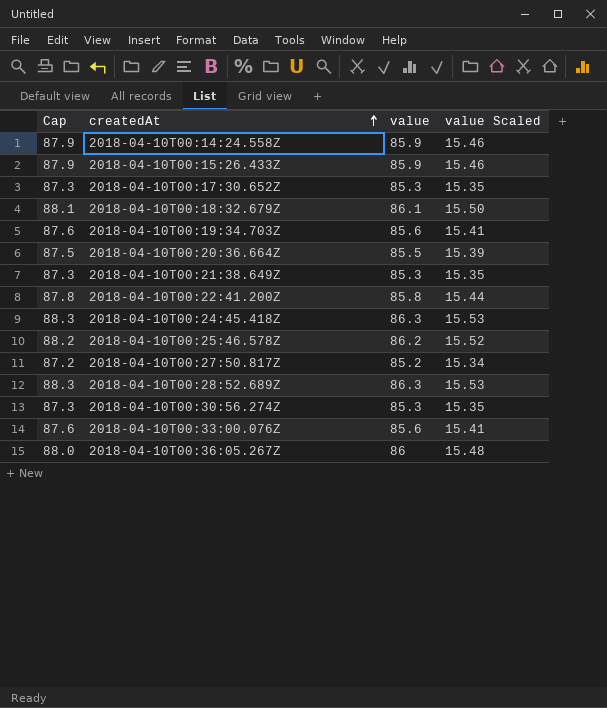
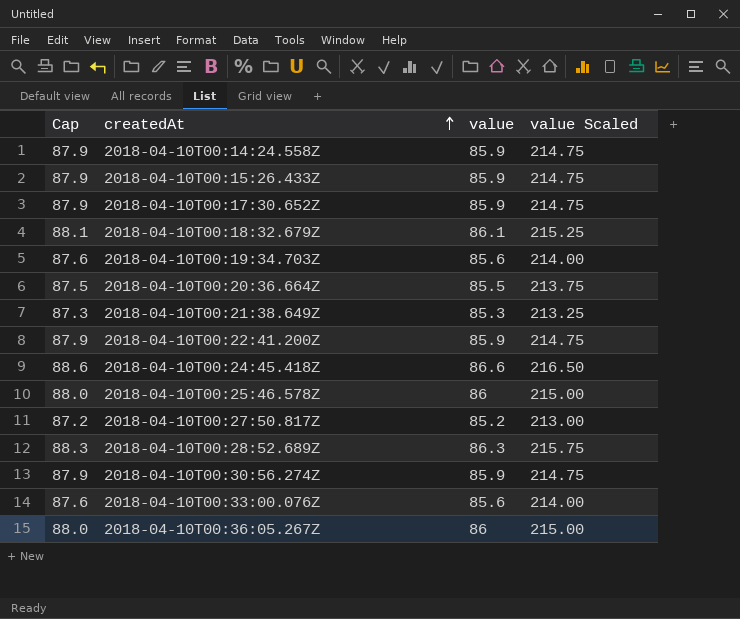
column value Scaled | formula: [value] * 0.18 -> [value] * 2.5
2018-04-10T00:17:30.652Z | Cap: 87.3 -> 87.9
2018-04-10T00:17:30.652Z | value: 85.3 -> 85.9
2018-04-10T00:22:41.200Z | Cap: 87.8 -> 87.9
2018-04-10T00:22:41.200Z | value: 85.8 -> 85.9
2018-04-10T00:24:45.418Z | Cap: 88.3 -> 88.6
2018-04-10T00:24:45.418Z | value: 86.3 -> 86.6
2018-04-10T00:25:46.578Z | Cap: 88.2 -> 88.0
2018-04-10T00:25:46.578Z | value: 86.2 -> 86
2018-04-10T00:30:56.274Z | Cap: 87.3 -> 87.9
2018-04-10T00:30:56.274Z | value: 85.3 -> 85.9

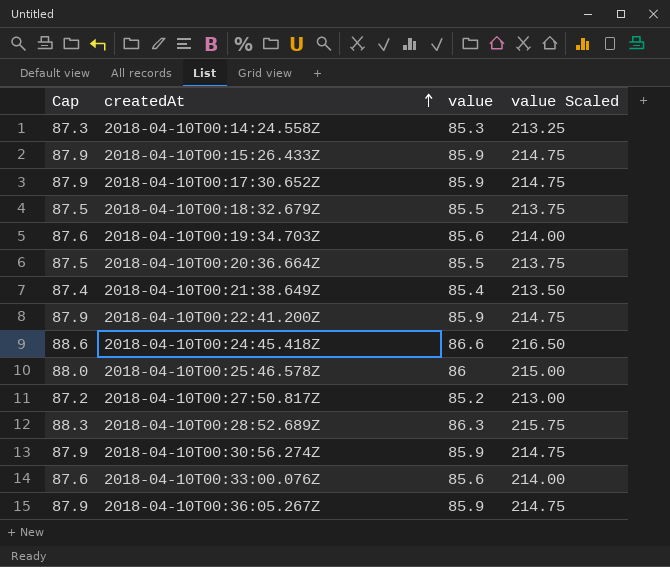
2018-04-10T00:14:24.558Z | Cap: 87.9 -> 87.3
2018-04-10T00:14:24.558Z | value: 85.9 -> 85.3
2018-04-10T00:14:24.558Z | value Scaled: 214.75 -> 213.25
2018-04-10T00:18:32.679Z | Cap: 88.1 -> 87.5
2018-04-10T00:18:32.679Z | value: 86.1 -> 85.5
2018-04-10T00:18:32.679Z | value Scaled: 215.25 -> 213.75
2018-04-10T00:21:38.649Z | Cap: 87.3 -> 87.4
2018-04-10T00:21:38.649Z | value: 85.3 -> 85.4
2018-04-10T00:21:38.649Z | value Scaled: 213.25 -> 213.50
2018-04-10T00:36:05.267Z | Cap: 88.0 -> 87.9
2018-04-10T00:36:05.267Z | value: 86 -> 85.9
2018-04-10T00:36:05.267Z | value Scaled: 215.00 -> 214.75

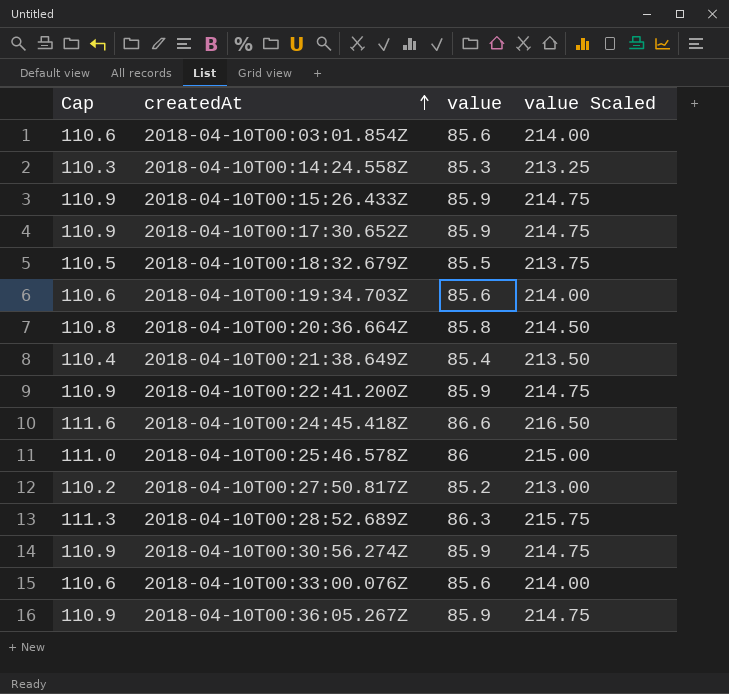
column Cap | formula: [value] + 2 -> [value] + 25
row 2018-04-10T00:03:01.854Z: none -> 110.6 | 85.6 | 214.00
2018-04-10T00:20:36.664Z | value: 85.5 -> 85.8
2018-04-10T00:20:36.664Z | value Scaled: 213.75 -> 214.50

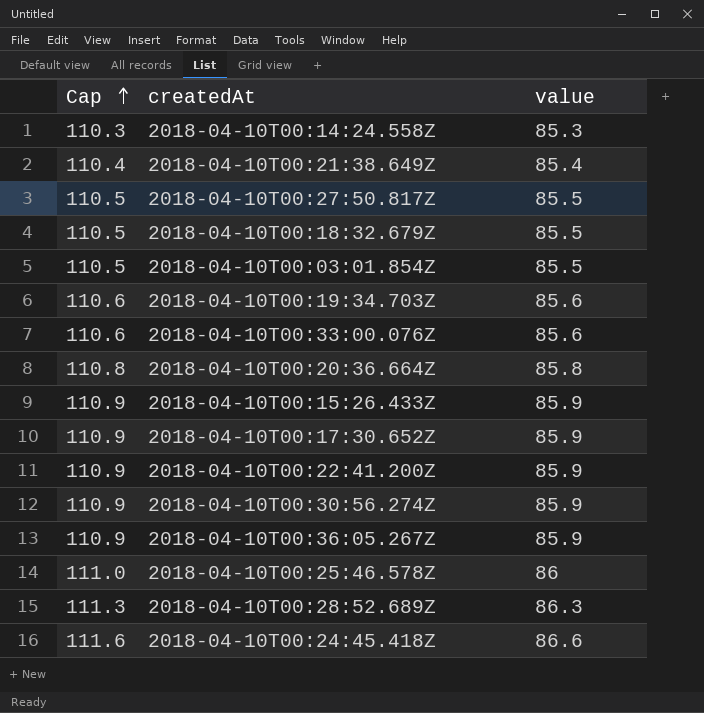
row order: createdAt ascending -> Cap ascending
column value Scaled | formula: [value] * 2.5 -> none
2018-04-10T00:27:50.817Z | Cap: 110.2 -> 110.5
2018-04-10T00:27:50.817Z | value: 85.2 -> 85.5
2018-04-10T00:03:01.854Z | Cap: 110.6 -> 110.5
2018-04-10T00:03:01.854Z | value: 85.6 -> 85.5

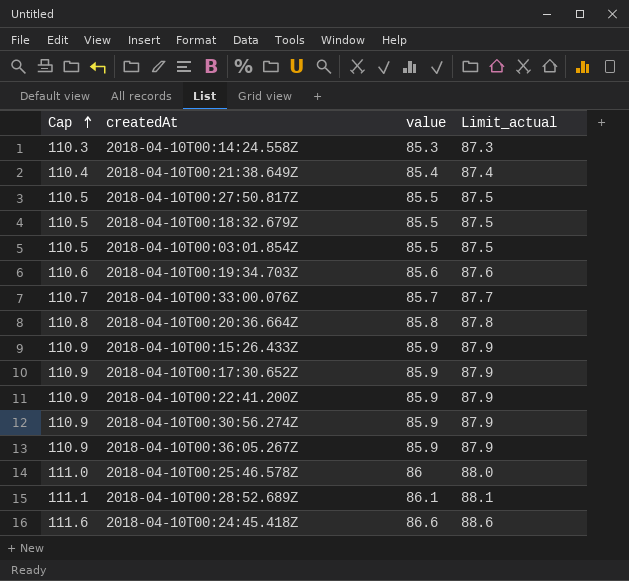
column Limit_actual | formula: none -> [value] + 2
2018-04-10T00:33:00.076Z | Cap: 110.6 -> 110.7
2018-04-10T00:33:00.076Z | value: 85.6 -> 85.7
2018-04-10T00:28:52.689Z | Cap: 111.3 -> 111.1
2018-04-10T00:28:52.689Z | value: 86.3 -> 86.1

